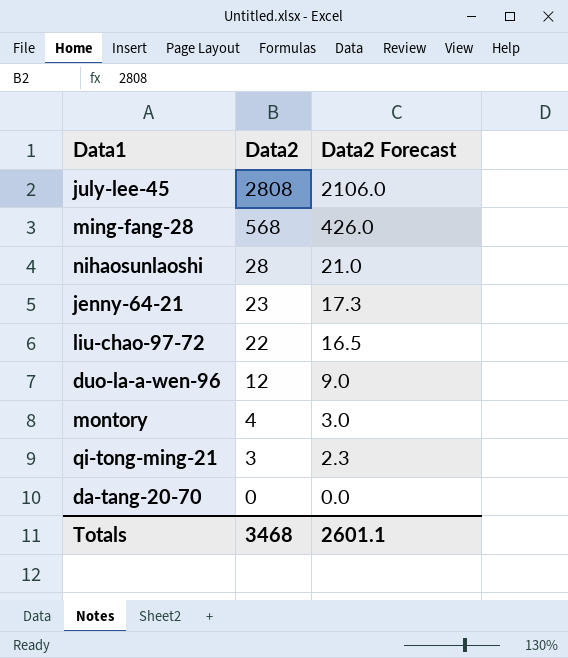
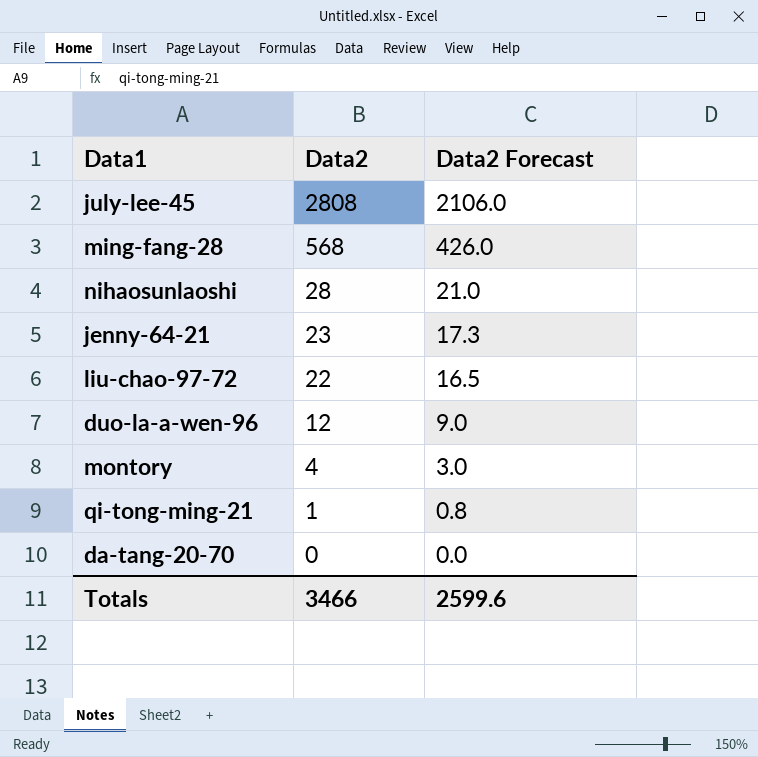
qi-tong-ming-21 | Data2: 3 -> 1
qi-tong-ming-21 | Data2 Forecast: 2.3 -> 0.8
Totals | Data2: 3468 -> 3466
Totals | Data2 Forecast: 2601.1 -> 2599.6

